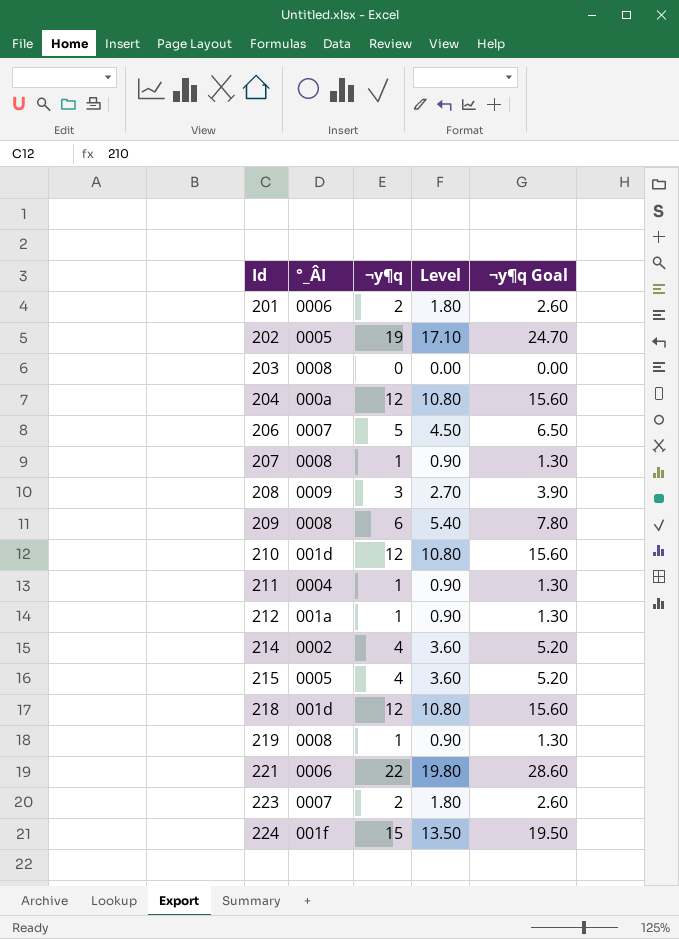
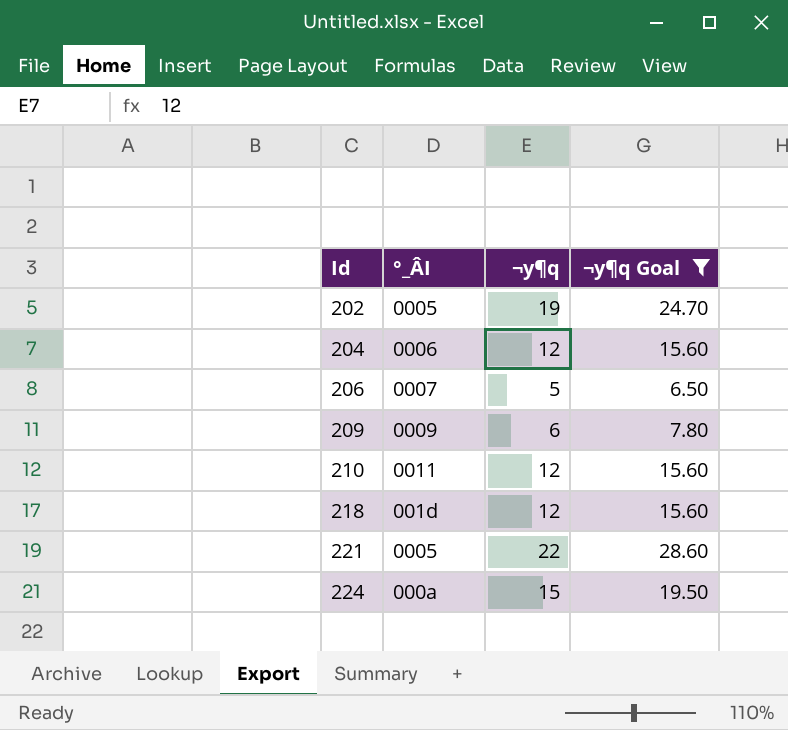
filter: none -> ¬y¶q Goal >= 6.50
column Level | formula: [¬y¶q] * 0.9 -> none
204 | °_ÂI: 000a -> 0006
209 | °_ÂI: 0008 -> 0009
210 | °_ÂI: 001d -> 0011
221 | °_ÂI: 0006 -> 0005
224 | °_ÂI: 001f -> 000a

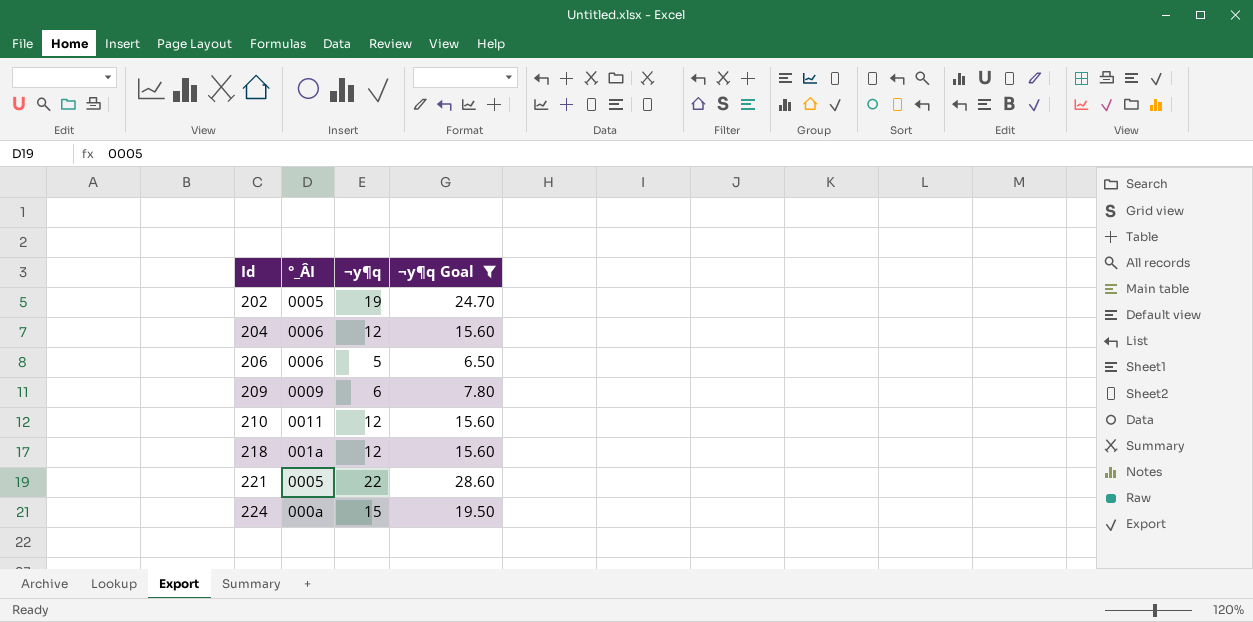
206 | °_ÂI: 0007 -> 0006
218 | °_ÂI: 001d -> 001a

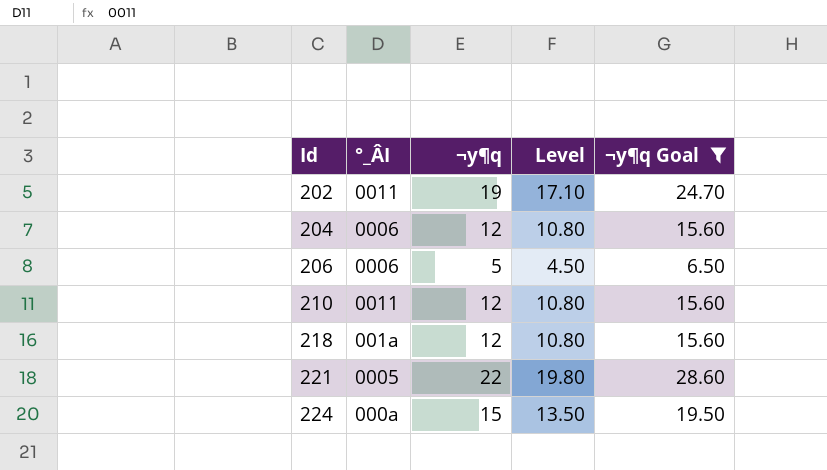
column Level | formula: none -> [¬y¶q] * 0.9
row 209: 0009 | 6 | 7.80 -> none
202 | °_ÂI: 0005 -> 0011

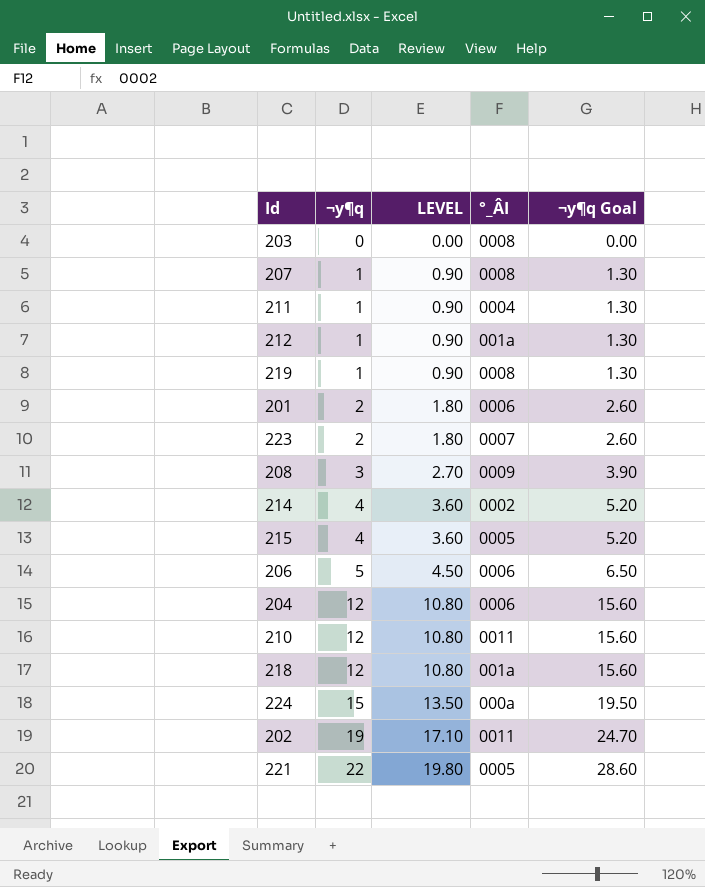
filter: ¬y¶q Goal >= 6.50 -> none
row order: Id ascending -> ¬y¶q ascending
column name: Level -> LEVEL
column °_ÂI | position: 2 -> 4

